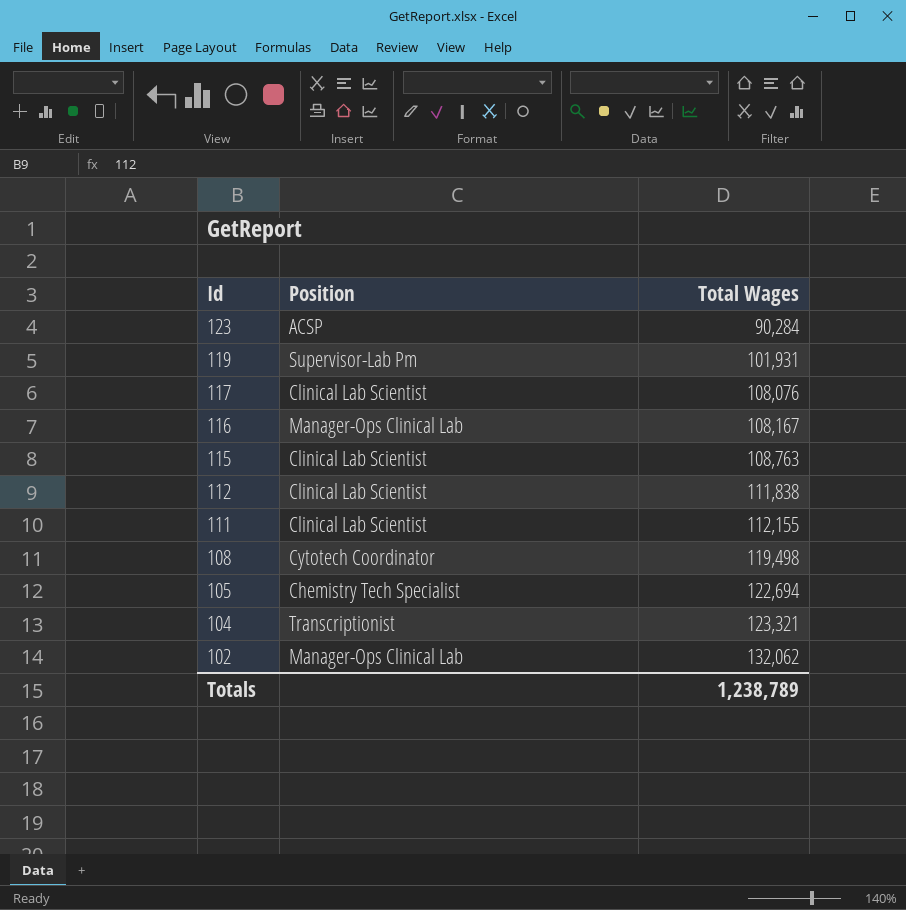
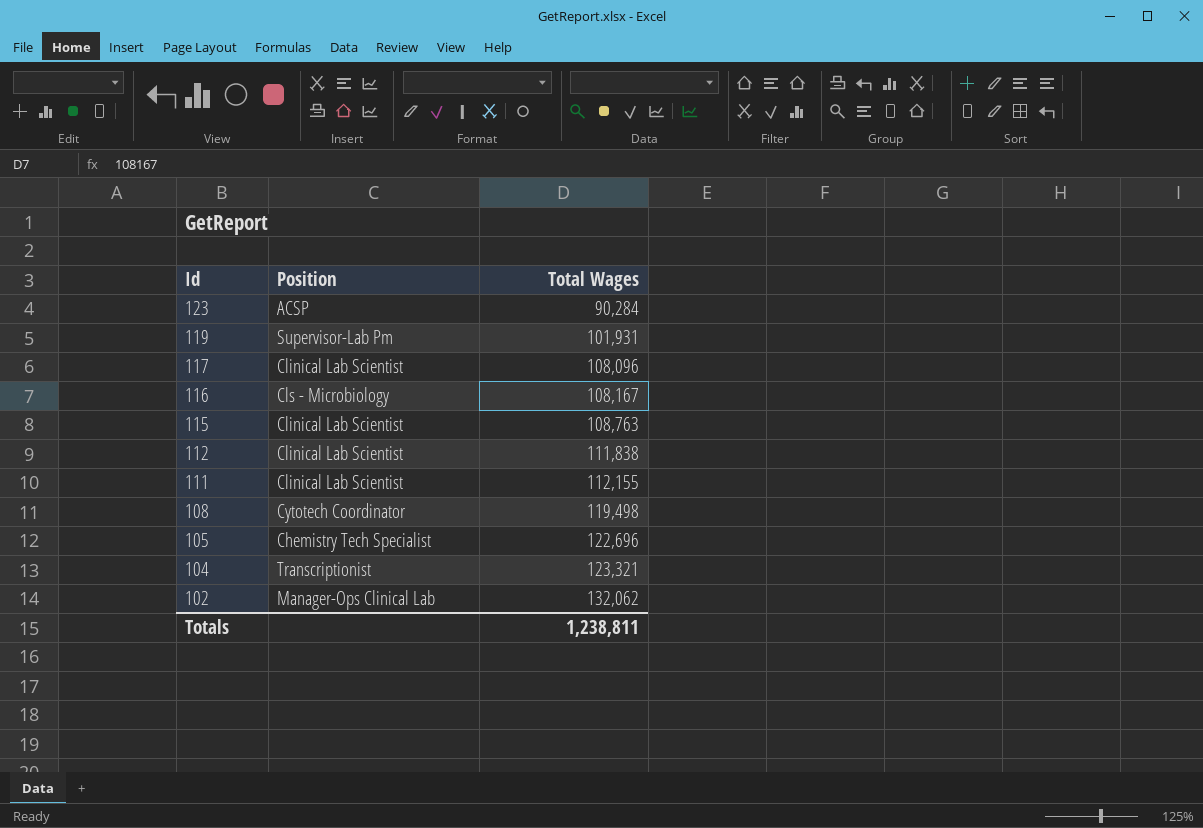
117 | Total Wages: 108,076 -> 108,096
116 | Position: Manager-Ops Clinical Lab -> Cls - Microbiology
105 | Total Wages: 122,694 -> 122,696
Totals | Total Wages: 1,238,789 -> 1,238,811

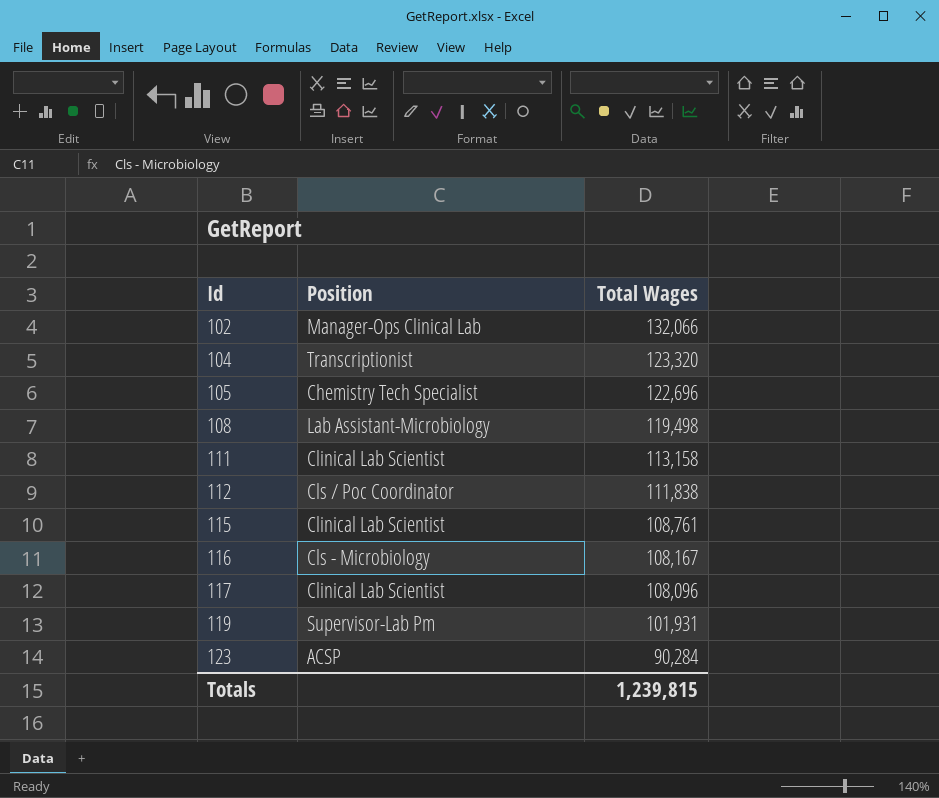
row order: Id descending -> Id ascending
102 | Total Wages: 132,062 -> 132,066
104 | Total Wages: 123,321 -> 123,320
108 | Position: Cytotech Coordinator -> Lab Assistant-Microbiology
111 | Total Wages: 112,155 -> 113,158
112 | Position: Clinical Lab Scientist -> Cls / Poc Coordinator
115 | Total Wages: 108,763 -> 108,761
Totals | Total Wages: 1,238,811 -> 1,239,815

